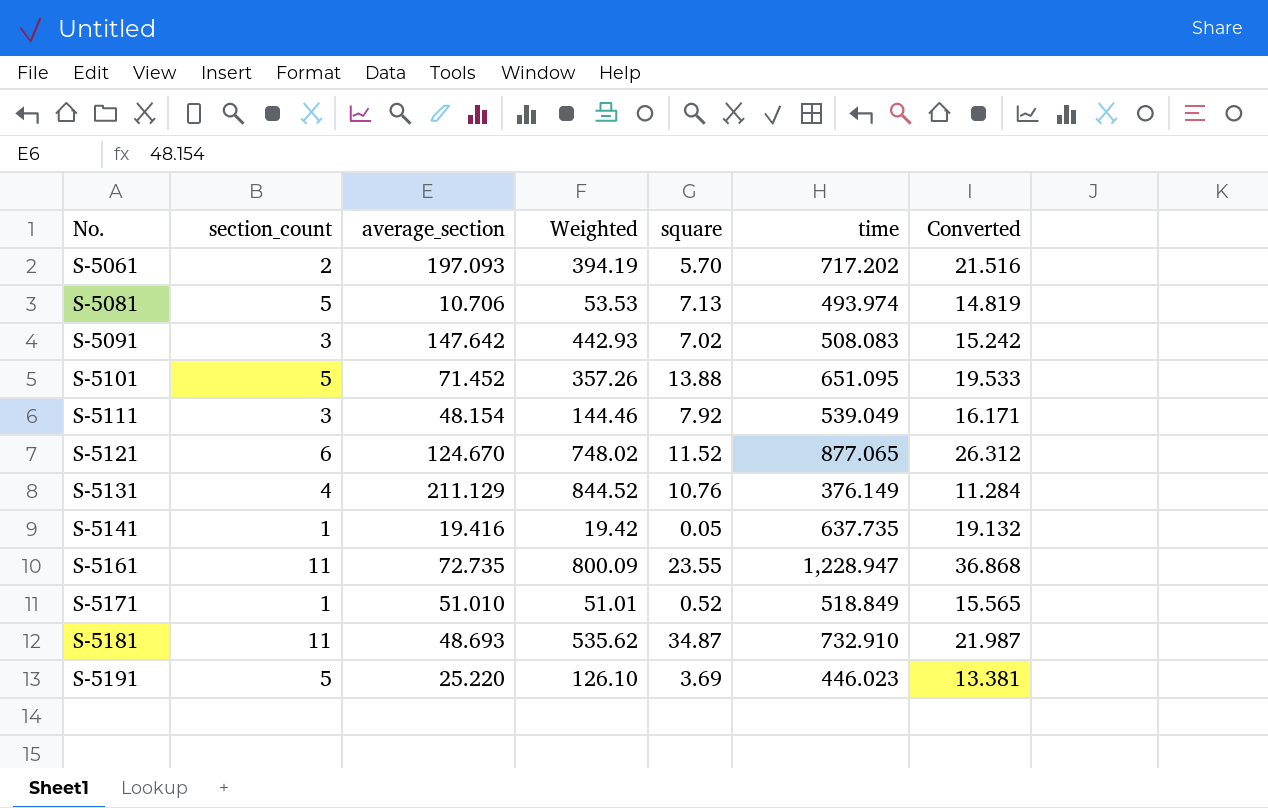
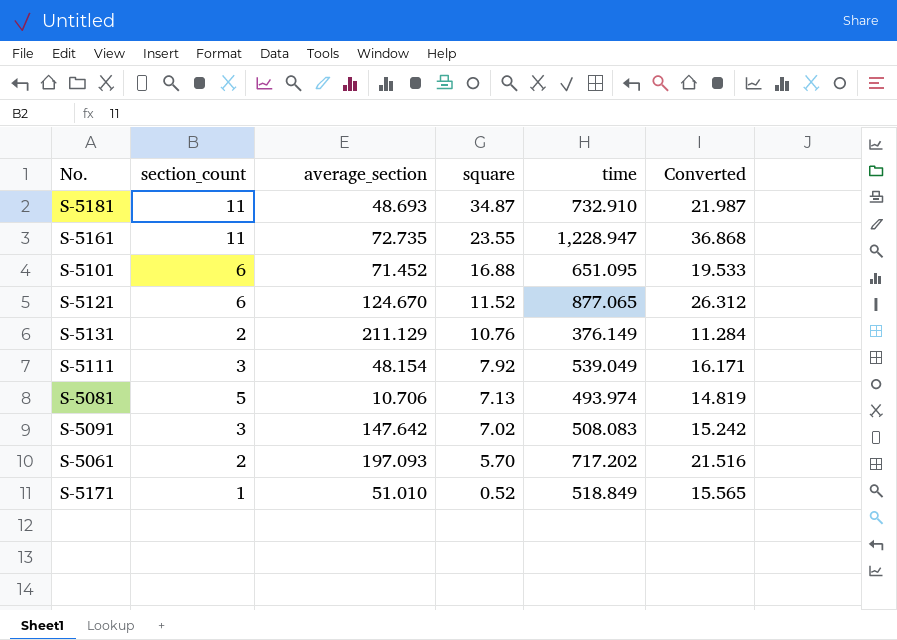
row order: No. ascending -> square descending
column Weighted | formula: [section_count] * [average_section] -> none
row S-5141: 1 | 19.416 | 19.42 | 0.05 | 637.735 | 19.132 -> none
row S-5191: 5 | 25.220 | 126.10 | 3.69 | 446.023 | 13.381 -> none
S-5101 | section_count: 5 -> 6
S-5101 | square: 13.88 -> 16.88
S-5131 | section_count: 4 -> 2

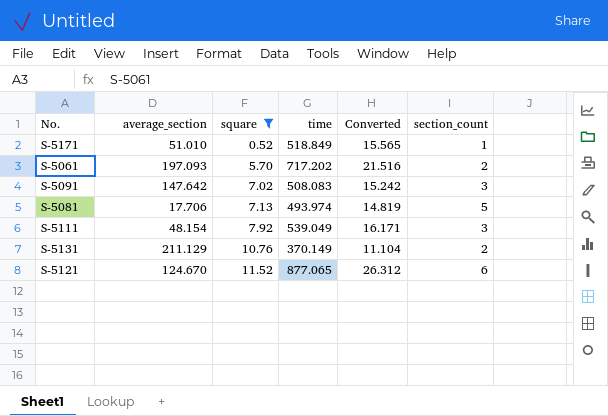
filter: none -> square <= 11.52
row order: square descending -> square ascending
column section_count | position: 2 -> 6
S-5081 | average_section: 10.706 -> 17.706
S-5131 | time: 376.149 -> 370.149
S-5131 | Converted: 11.284 -> 11.104

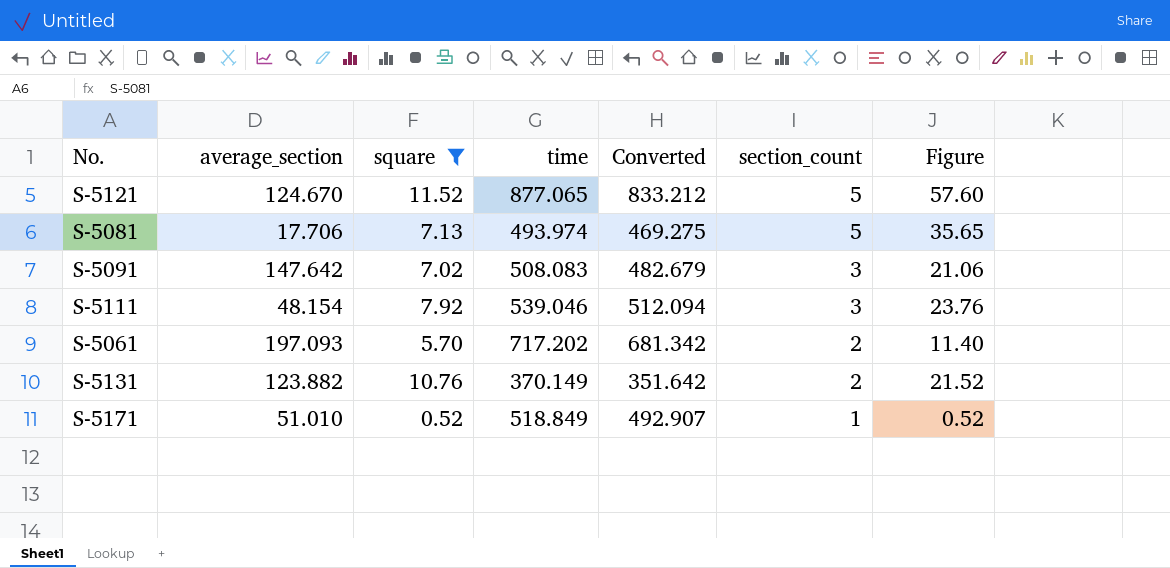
row order: square ascending -> section_count descending
column Converted | formula: [time] * 0.03 -> [time] * 0.95
column Figure | formula: none -> [square] * [section_count]
S-5121 | section_count: 6 -> 5
S-5111 | time: 539.049 -> 539.046
S-5131 | average_section: 211.129 -> 123.882

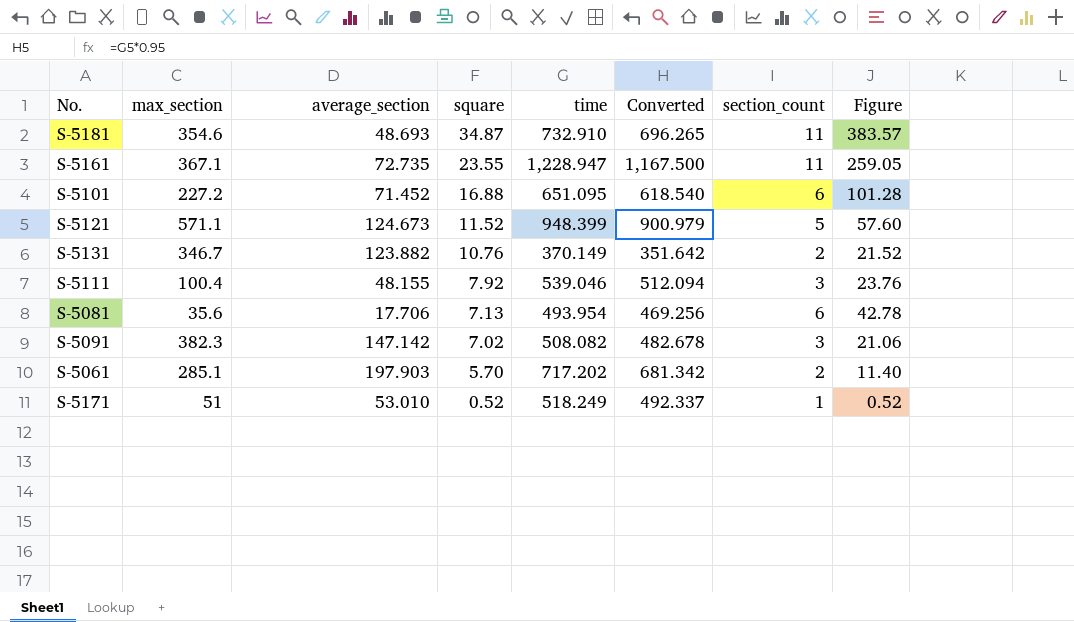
filter: square <= 11.52 -> none
row order: section_count descending -> square descending
column max_section | position: none -> 2
S-5121 | average_section: 124.670 -> 124.673
S-5121 | time: 877.065 -> 948.399
S-5121 | Converted: 833.212 -> 900.979
S-5111 | average_section: 48.154 -> 48.155
S-5081 | time: 493.974 -> 493.954
S-5081 | Converted: 469.275 -> 469.256
S-5081 | section_count: 5 -> 6
S-5081 | Figure: 35.65 -> 42.78
S-5091 | average_section: 147.642 -> 147.142
S-5091 | time: 508.083 -> 508.082
S-5091 | Converted: 482.679 -> 482.678
S-5061 | average_section: 197.093 -> 197.903
S-5171 | average_section: 51.010 -> 53.010
S-5171 | time: 518.849 -> 518.249
S-5171 | Converted: 492.907 -> 492.337

